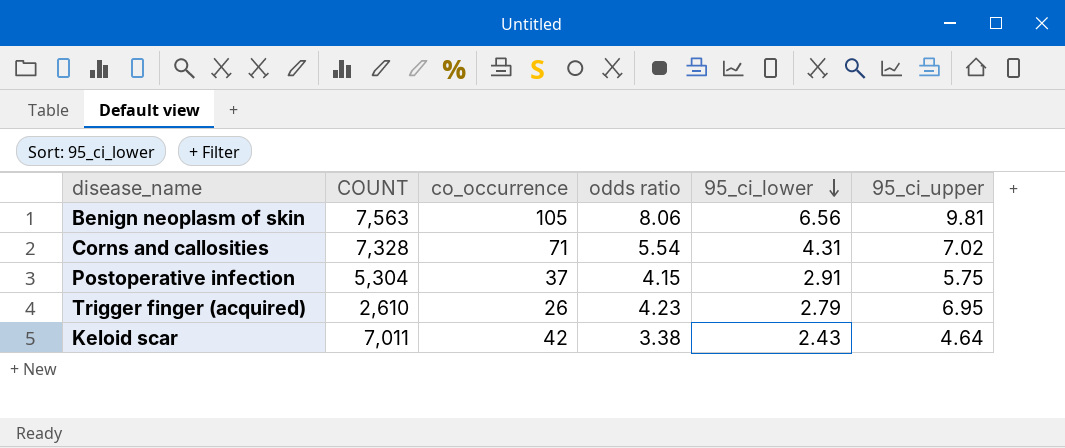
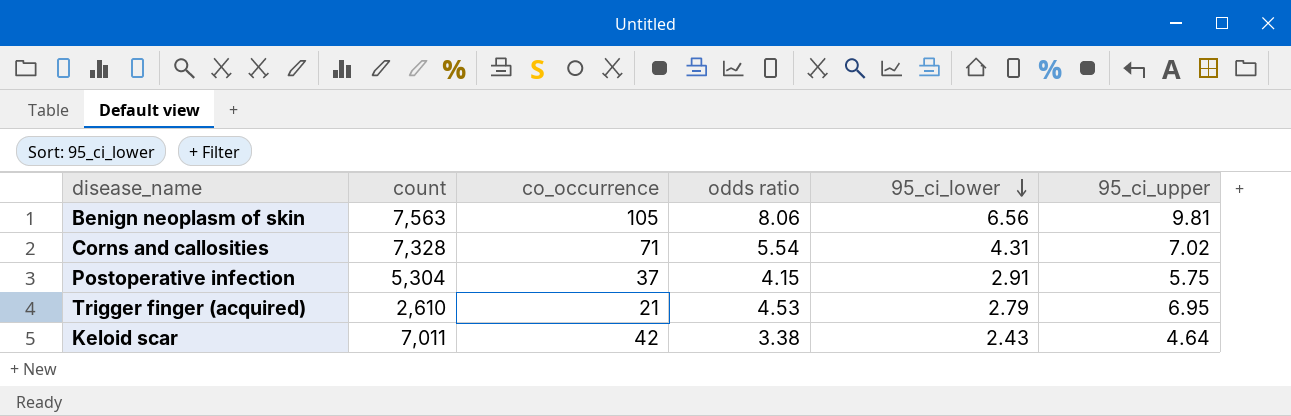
column name: COUNT -> count
Trigger finger (acquired) | co_occurrence: 26 -> 21
Trigger finger (acquired) | odds ratio: 4.23 -> 4.53

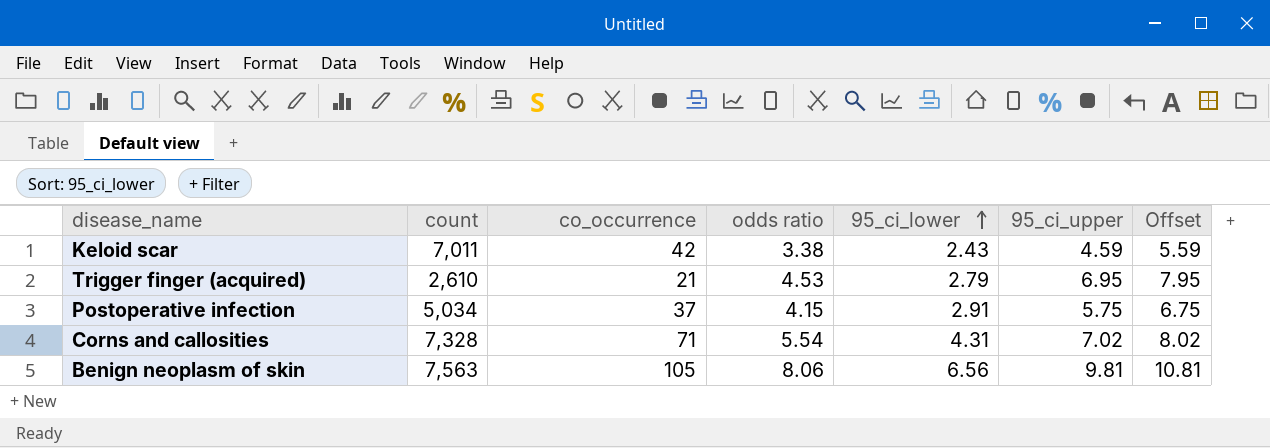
row order: 95_ci_lower descending -> 95_ci_lower ascending
column Offset | formula: none -> [95_ci_upper] + 1
Keloid scar | 95_ci_upper: 4.64 -> 4.59
Postoperative infection | count: 5,304 -> 5,034

